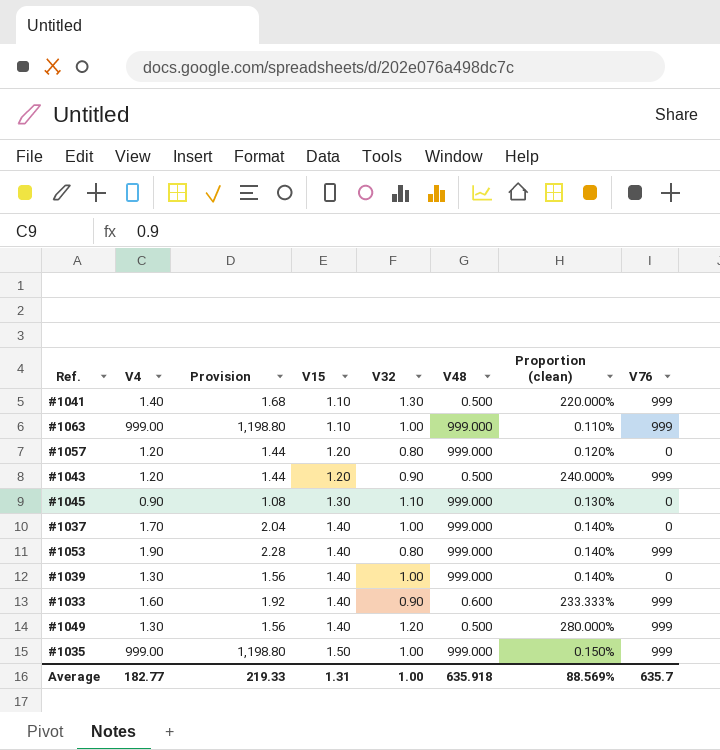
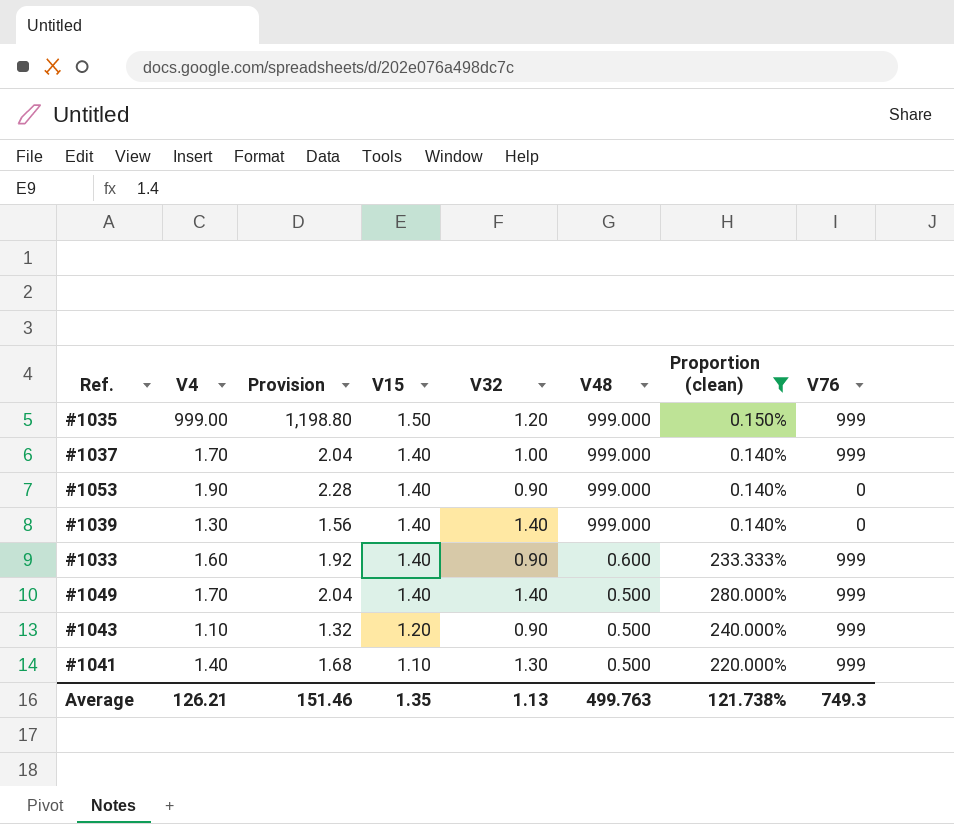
filter: none -> Proportion (clean) >= 0.140%
row order: V15 ascending -> V15 descending
#1035 | V32: 1.00 -> 1.20
#1037 | V76: 0 -> 999
#1053 | V32: 0.80 -> 0.90
#1053 | V76: 999 -> 0
#1039 | V32: 1.00 -> 1.40
#1049 | V4: 1.30 -> 1.70
#1049 | Provision: 1.56 -> 2.04
#1049 | V32: 1.20 -> 1.40
#1043 | V4: 1.20 -> 1.10
#1043 | Provision: 1.44 -> 1.32
Average | V4: 182.77 -> 126.21
Average | Provision: 219.33 -> 151.46
Average | V15: 1.31 -> 1.35
Average | V32: 1.00 -> 1.13
Average | V48: 635.918 -> 499.763
Average | Proportion (clean): 88.569% -> 121.738%
Average | V76: 635.7 -> 749.3

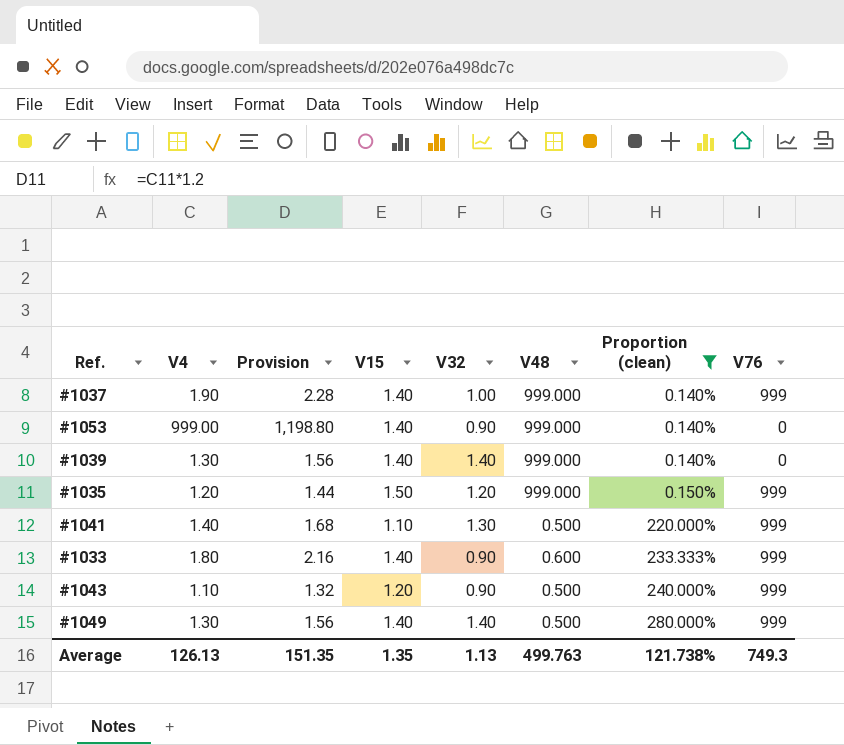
row order: V15 descending -> Proportion (clean) ascending
#1037 | V4: 1.70 -> 1.90
#1037 | Provision: 2.04 -> 2.28
#1053 | V4: 1.90 -> 999.00
#1053 | Provision: 2.28 -> 1,198.80
#1035 | V4: 999.00 -> 1.20
#1035 | Provision: 1,198.80 -> 1.44
#1033 | V4: 1.60 -> 1.80
#1033 | Provision: 1.92 -> 2.16
#1049 | V4: 1.70 -> 1.30
#1049 | Provision: 2.04 -> 1.56
Average | V4: 126.21 -> 126.13
Average | Provision: 151.46 -> 151.35

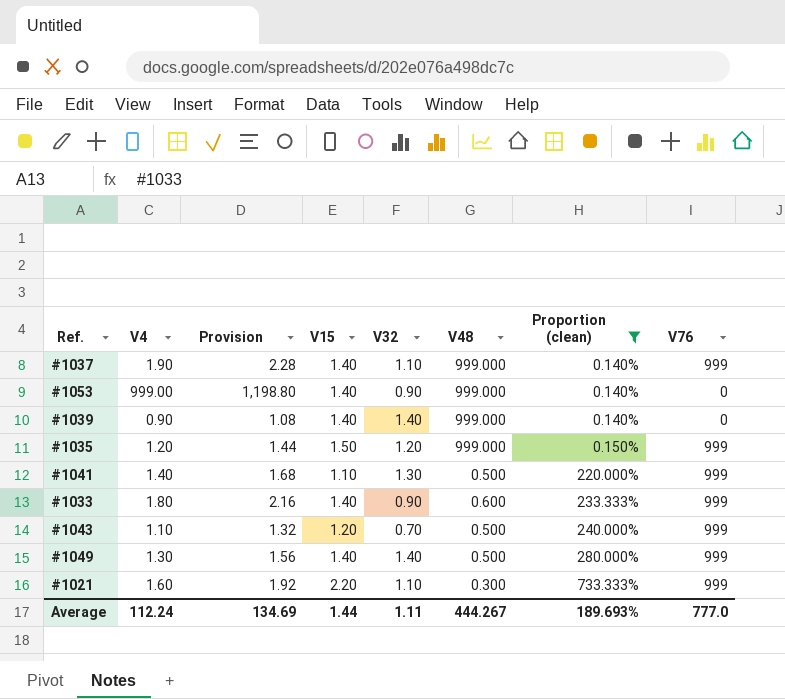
#1037 | V32: 1.00 -> 1.10
#1039 | V4: 1.30 -> 0.90
#1039 | Provision: 1.56 -> 1.08
#1043 | V32: 0.90 -> 0.70
row #1021: none -> 1.60 | 1.92 | 2.20 | 1.10 | 0.300 | 733.333% | 999
Average | V4: 126.13 -> 112.24
Average | Provision: 151.35 -> 134.69
Average | V15: 1.35 -> 1.44
Average | V32: 1.13 -> 1.11
Average | V48: 499.763 -> 444.267
Average | Proportion (clean): 121.738% -> 189.693%
Average | V76: 749.3 -> 777.0

